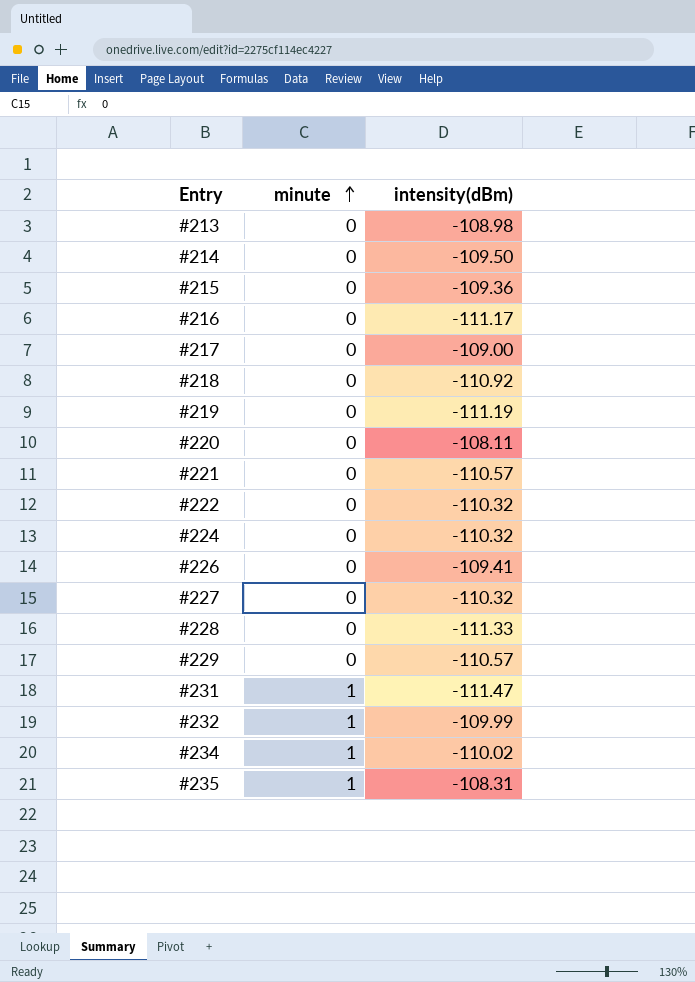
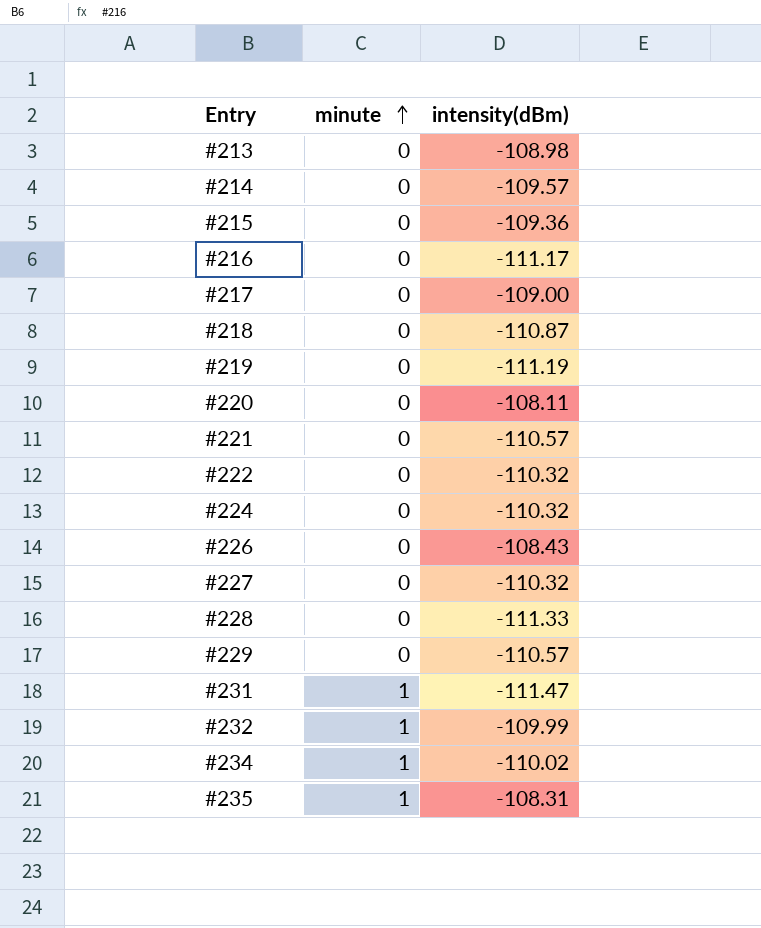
#214 | intensity(dBm): -109.50 -> -109.57
#218 | intensity(dBm): -110.92 -> -110.87
#226 | intensity(dBm): -109.41 -> -108.43

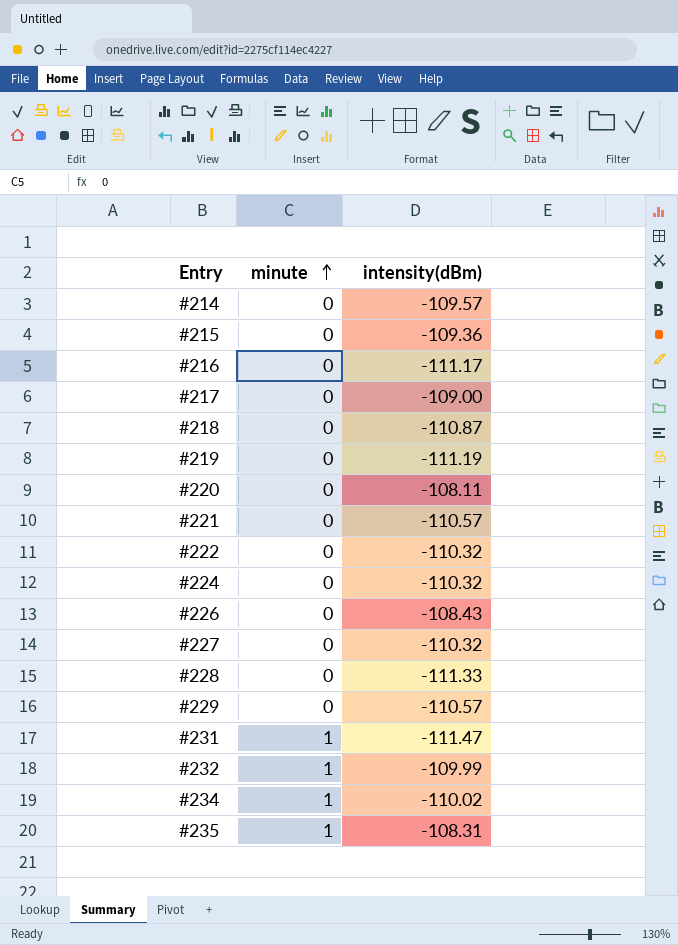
row #213: 0 | -108.98 -> none

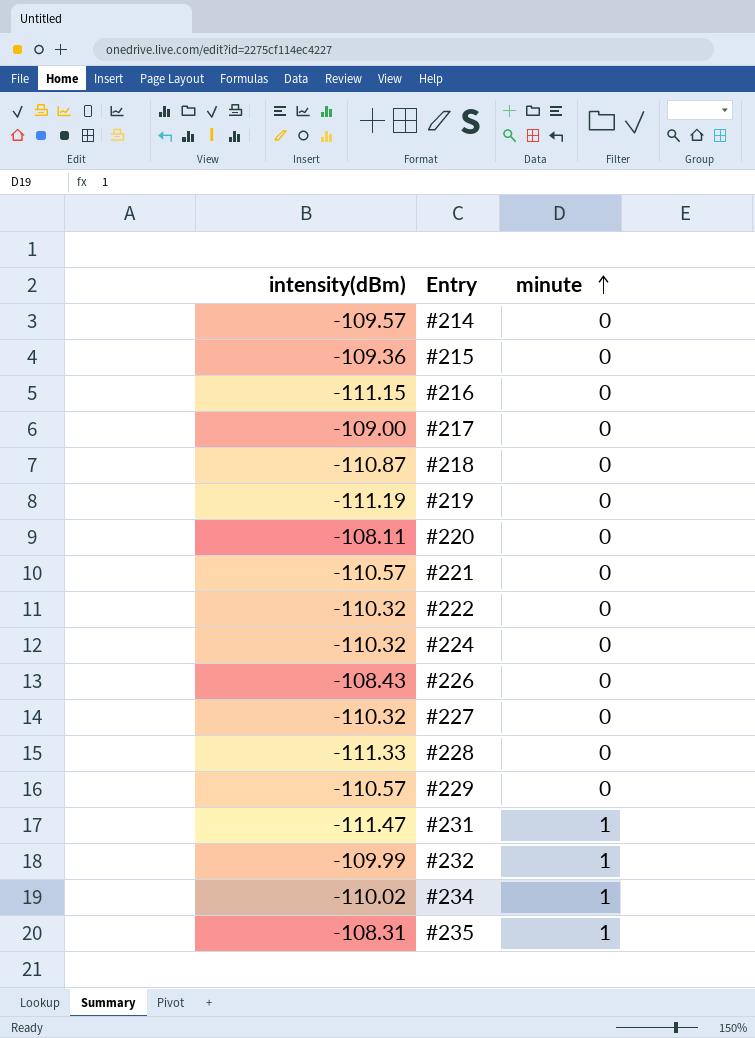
column intensity(dBm) | position: 3 -> 1
#216 | intensity(dBm): -111.17 -> -111.15

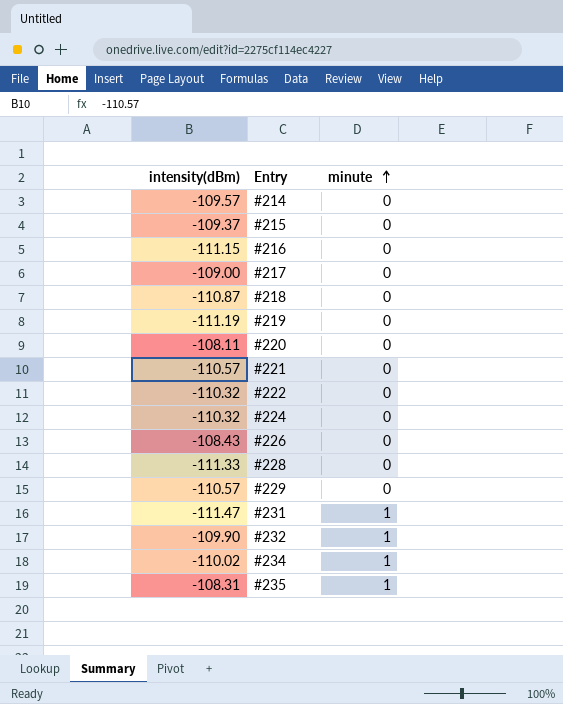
row #227: -110.32 | 0 -> none
#215 | intensity(dBm): -109.36 -> -109.37
#232 | intensity(dBm): -109.99 -> -109.90

